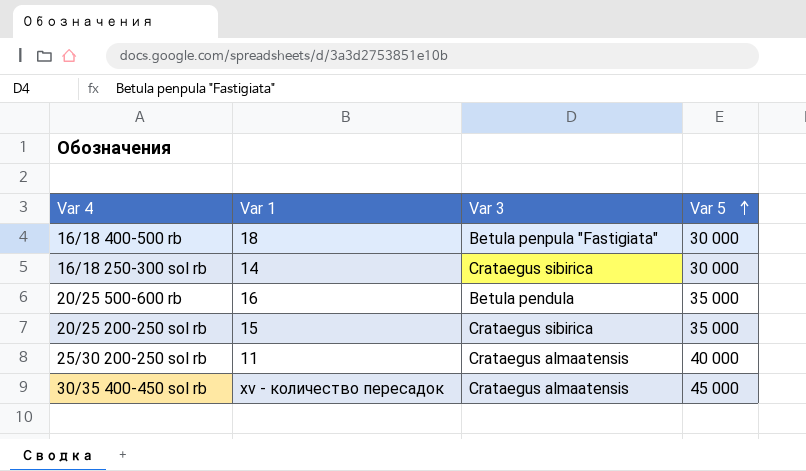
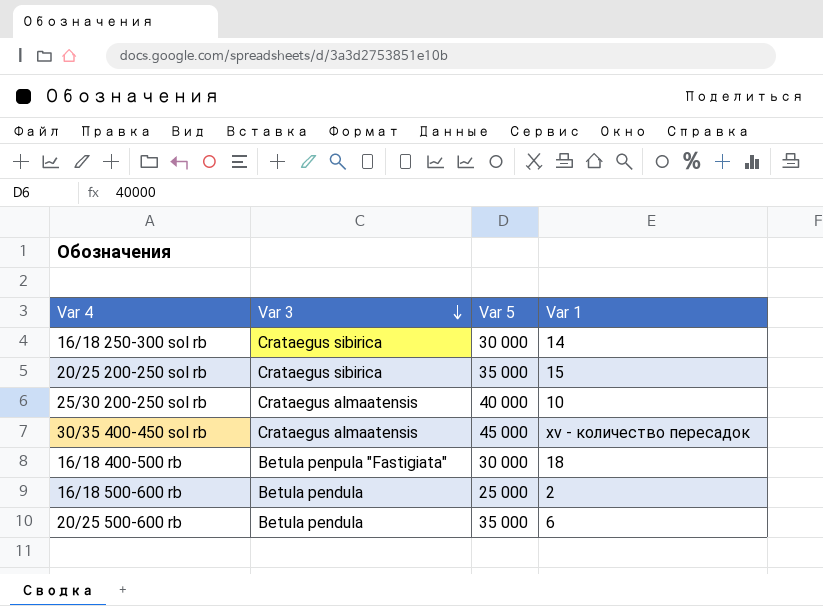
row order: Var 5 ascending -> Var 3 descending
column Var 1 | position: 2 -> 4
25/30 200-250 sol rb | Var 1: 11 -> 10
row 16/18 500-600 rb: none -> Betula pendula | 25 000 | 2
20/25 500-600 rb | Var 1: 16 -> 6

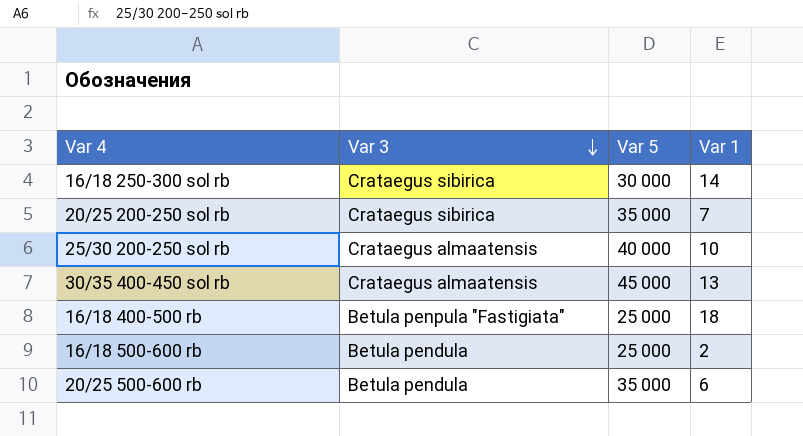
20/25 200-250 sol rb | Var 1: 15 -> 7
30/35 400-450 sol rb | Var 1: хv - количество пересадок -> 13
16/18 400-500 rb | Var 5: 30 000 -> 25 000

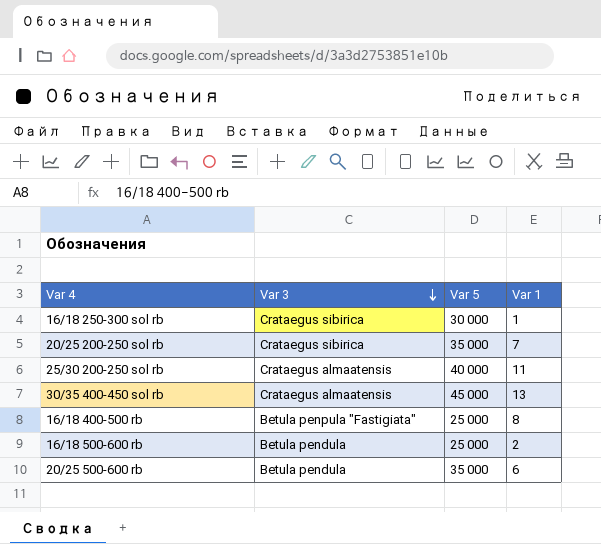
16/18 250-300 sol rb | Var 1: 14 -> 1
25/30 200-250 sol rb | Var 1: 10 -> 11
16/18 400-500 rb | Var 1: 18 -> 8

